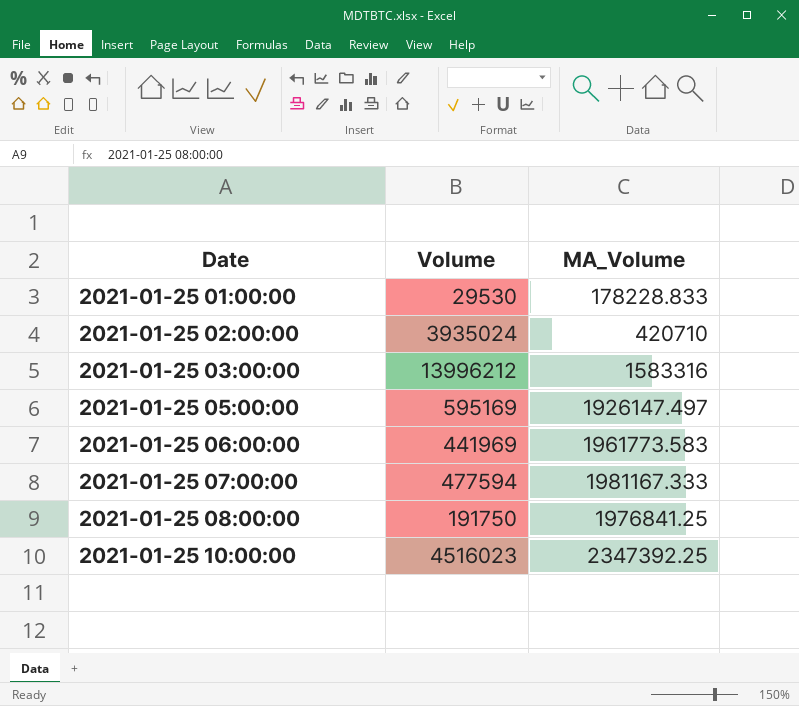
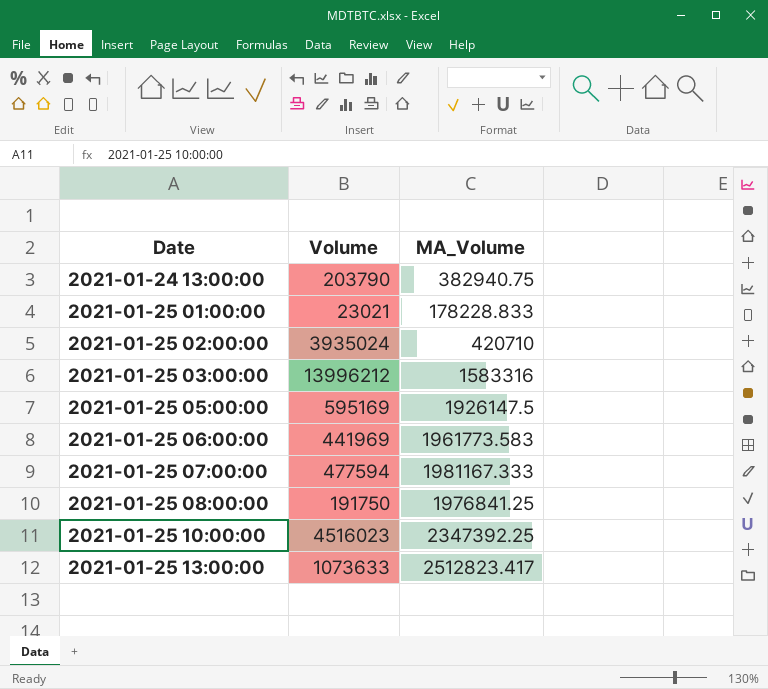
row 2021-01-24 13:00:00: none -> 203790 | 382940.75
2021-01-25 01:00:00 | Volume: 29530 -> 23021
2021-01-25 05:00:00 | MA_Volume: 1926147.497 -> 1926147.5
row 2021-01-25 13:00:00: none -> 1073633 | 2512823.417

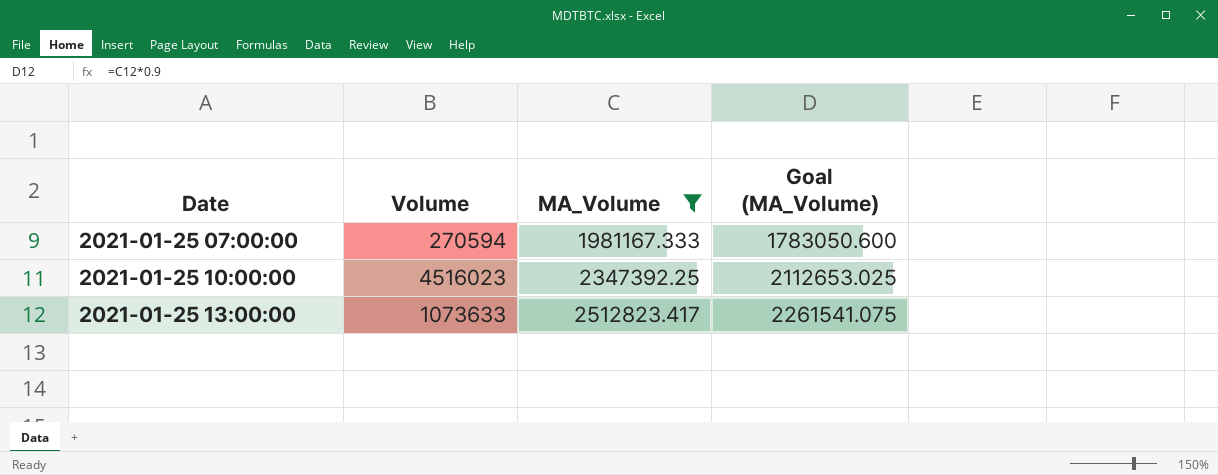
filter: none -> MA_Volume >= 1981167.333
column Goal (MA_Volume) | formula: none -> [MA_Volume] * 0.9
2021-01-25 07:00:00 | Volume: 477594 -> 270594

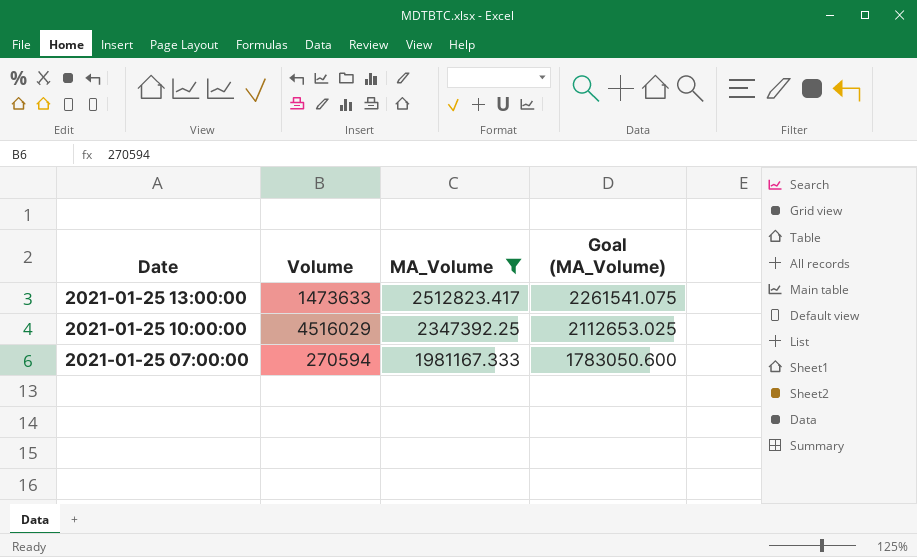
row order: Date ascending -> Date descending
2021-01-25 13:00:00 | Volume: 1073633 -> 1473633
2021-01-25 10:00:00 | Volume: 4516023 -> 4516029

